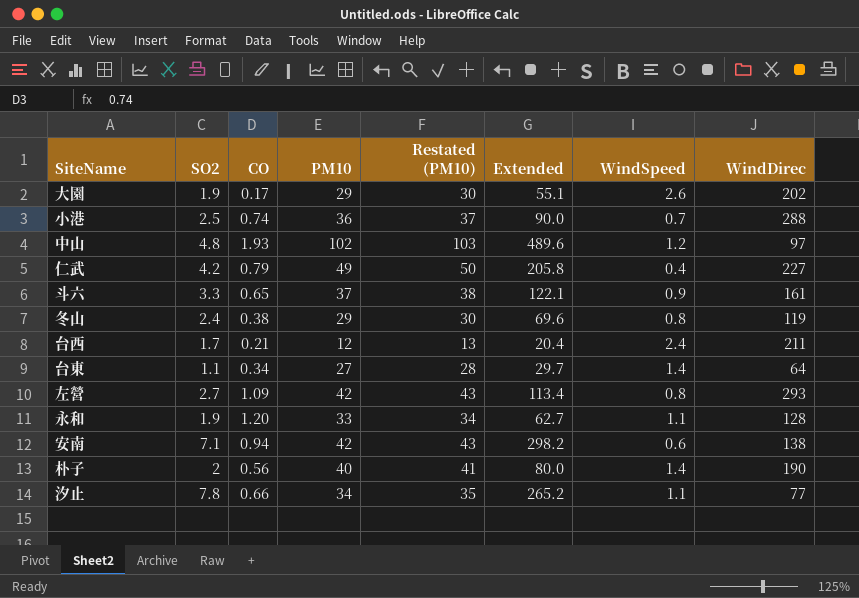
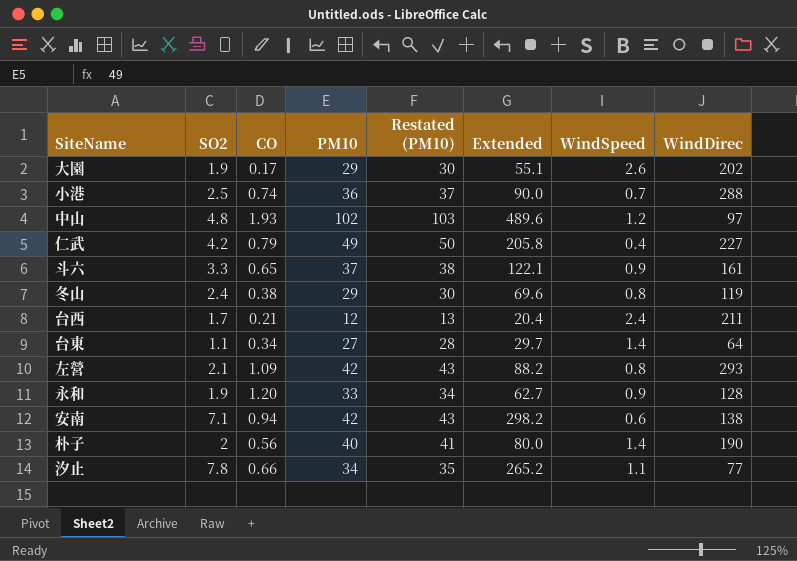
左營 | SO2: 2.7 -> 2.1
左營 | Extended: 113.4 -> 88.2
永和 | WindSpeed: 1.1 -> 0.9

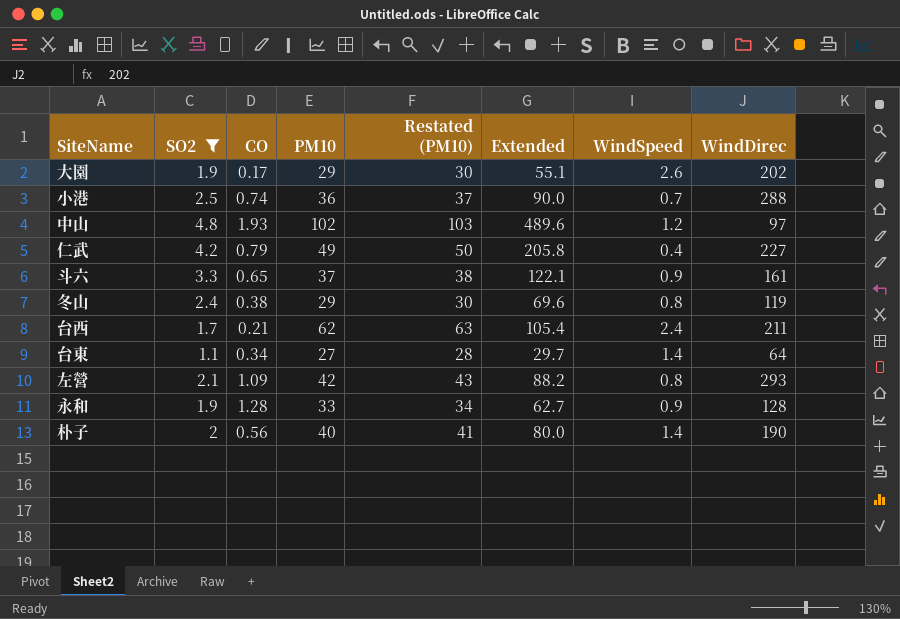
filter: none -> SO2 <= 4.8
台西 | PM10: 12 -> 62
台西 | Restated (PM10): 13 -> 63
台西 | Extended: 20.4 -> 105.4
永和 | CO: 1.20 -> 1.28

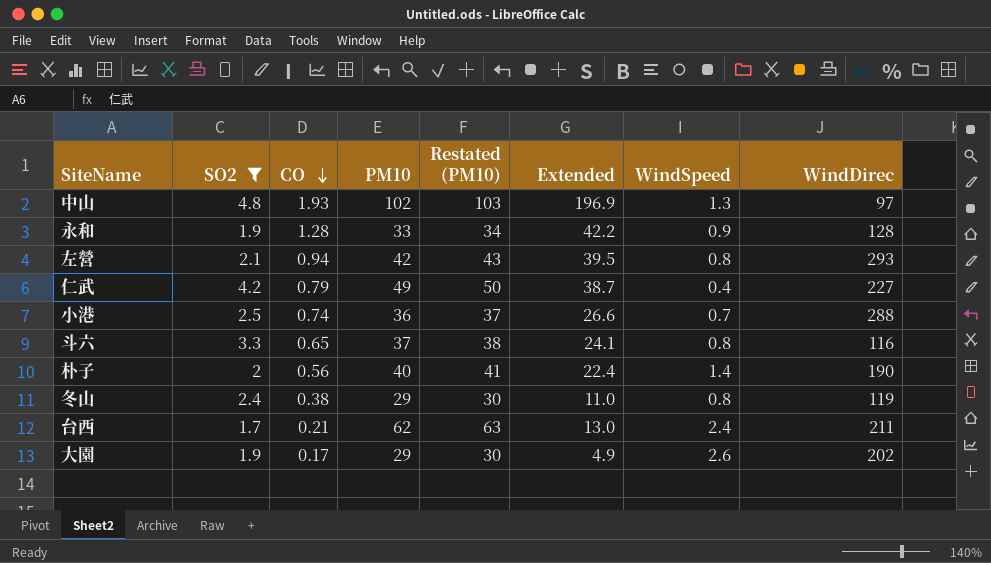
row order: none -> CO descending
column Extended | formula: [SO2] * [PM10] -> [CO] * [PM10]
row 台東: 1.1 | 0.34 | 27 | 28 | 29.7 | 1.4 | 64 -> none
中山 | WindSpeed: 1.2 -> 1.3
左營 | CO: 1.09 -> 0.94
斗六 | WindSpeed: 0.9 -> 0.8
斗六 | WindDirec: 161 -> 116

